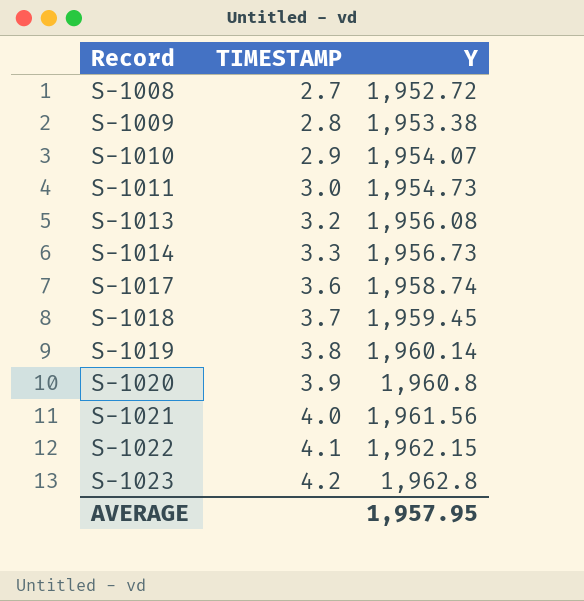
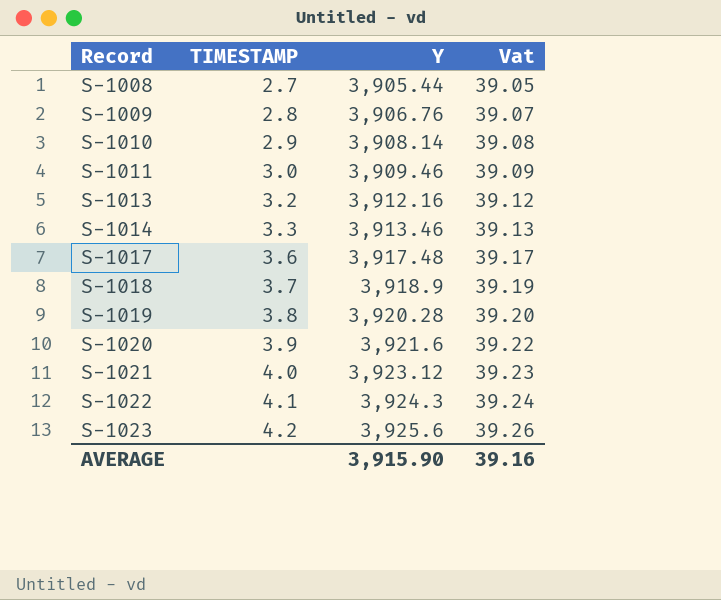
column Vat | formula: none -> [Y] * 0.01
S-1008 | Y: 1,952.72 -> 3,905.44
S-1009 | Y: 1,953.38 -> 3,906.76
S-1010 | Y: 1,954.07 -> 3,908.14
S-1011 | Y: 1,954.73 -> 3,909.46
S-1013 | Y: 1,956.08 -> 3,912.16
S-1014 | Y: 1,956.73 -> 3,913.46
S-1017 | Y: 1,958.74 -> 3,917.48
S-1018 | Y: 1,959.45 -> 3,918.9
S-1019 | Y: 1,960.14 -> 3,920.28
S-1020 | Y: 1,960.8 -> 3,921.6
S-1021 | Y: 1,961.56 -> 3,923.12
S-1022 | Y: 1,962.15 -> 3,924.3
S-1023 | Y: 1,962.8 -> 3,925.6
AVERAGE | Y: 1,957.95 -> 3,915.90

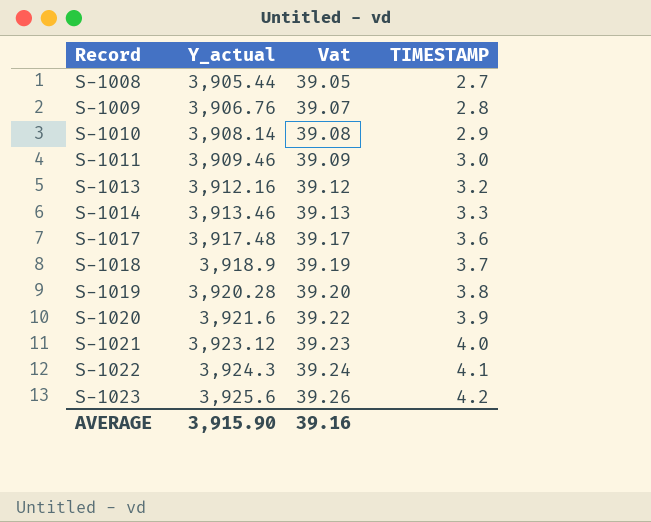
column name: Y -> Y_actual
column TIMESTAMP | position: 2 -> 4

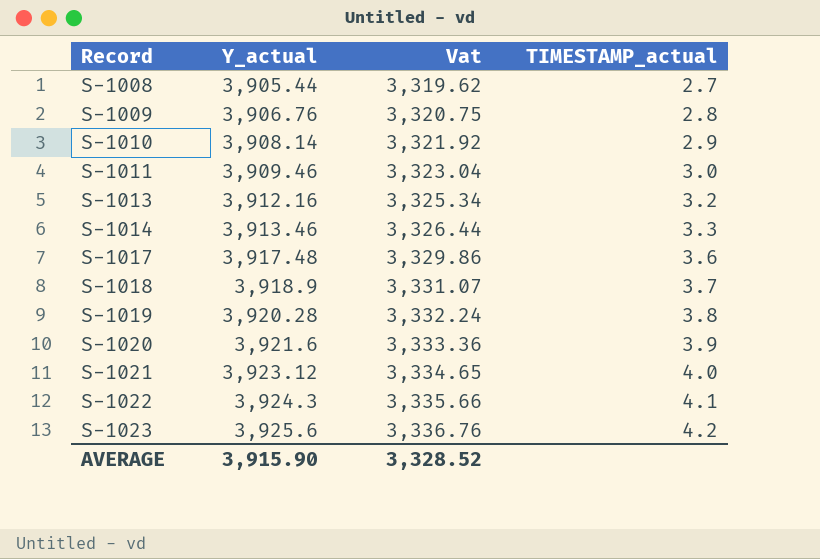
column Vat | formula: [Y_actual] * 0.01 -> [Y_actual] * 0.85
column name: TIMESTAMP -> TIMESTAMP_actual
AVERAGE | Vat: 39.16 -> 3,328.52

